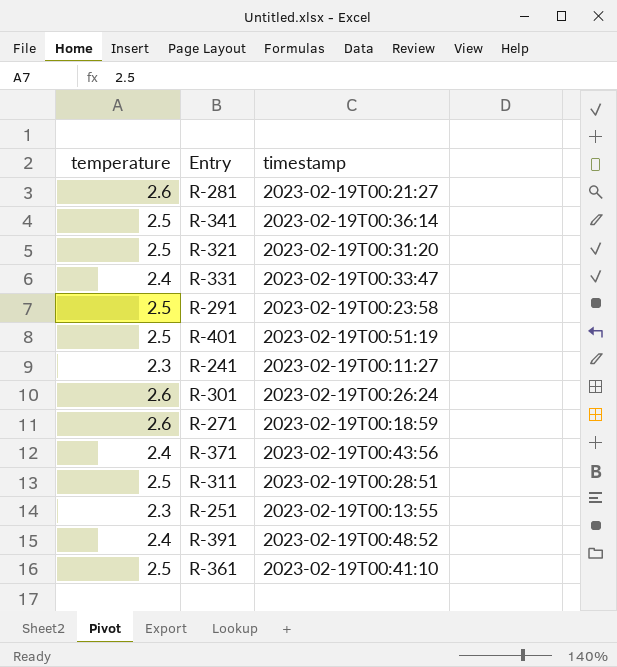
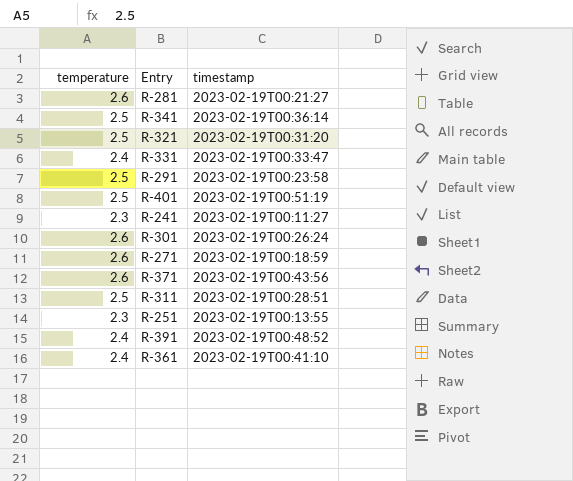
R-371 | temperature: 2.4 -> 2.6
R-361 | temperature: 2.5 -> 2.4

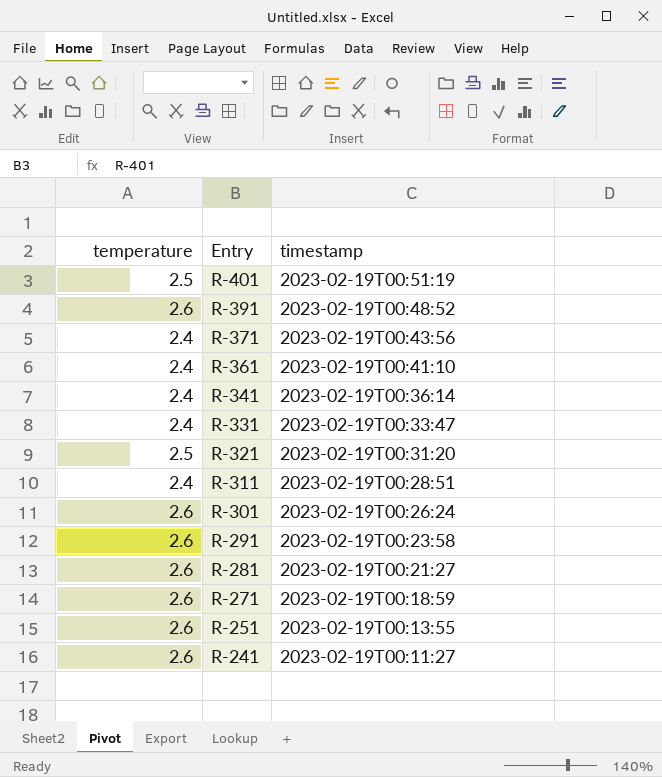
row order: none -> Entry descending
R-391 | temperature: 2.4 -> 2.6
R-371 | temperature: 2.6 -> 2.4
R-341 | temperature: 2.5 -> 2.4
R-311 | temperature: 2.5 -> 2.4
R-291 | temperature: 2.5 -> 2.6
R-251 | temperature: 2.3 -> 2.6
R-241 | temperature: 2.3 -> 2.6

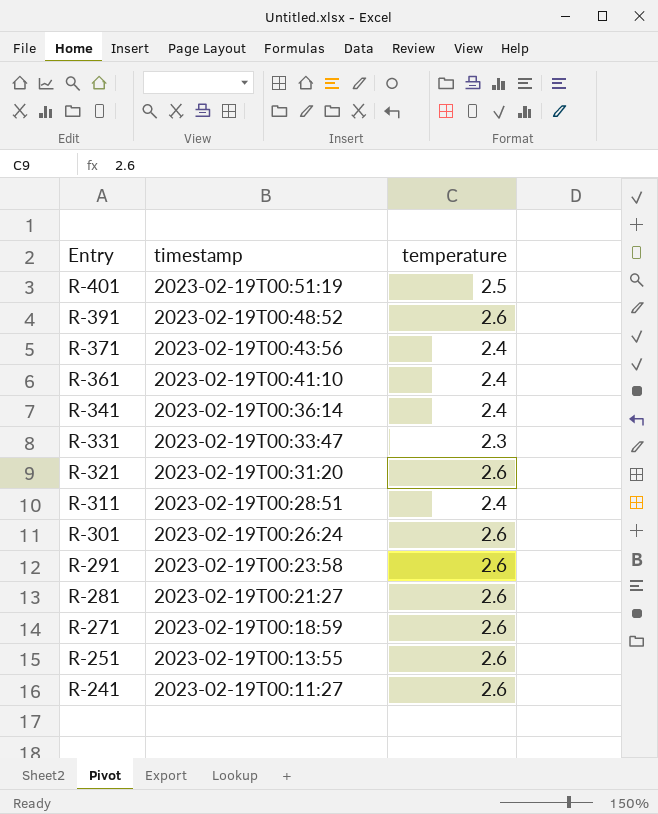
column temperature | position: 1 -> 3
R-331 | temperature: 2.4 -> 2.3
R-321 | temperature: 2.5 -> 2.6

